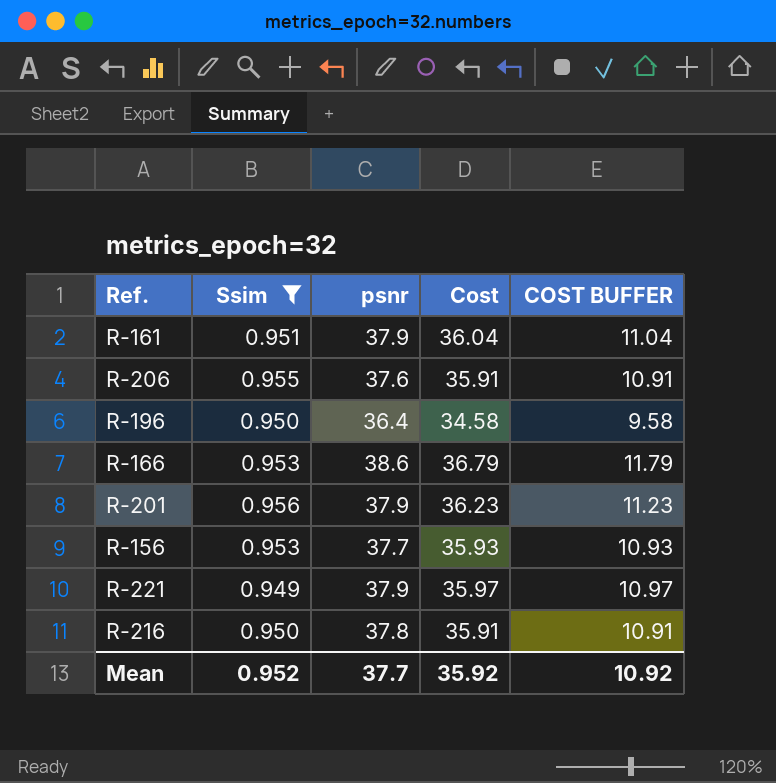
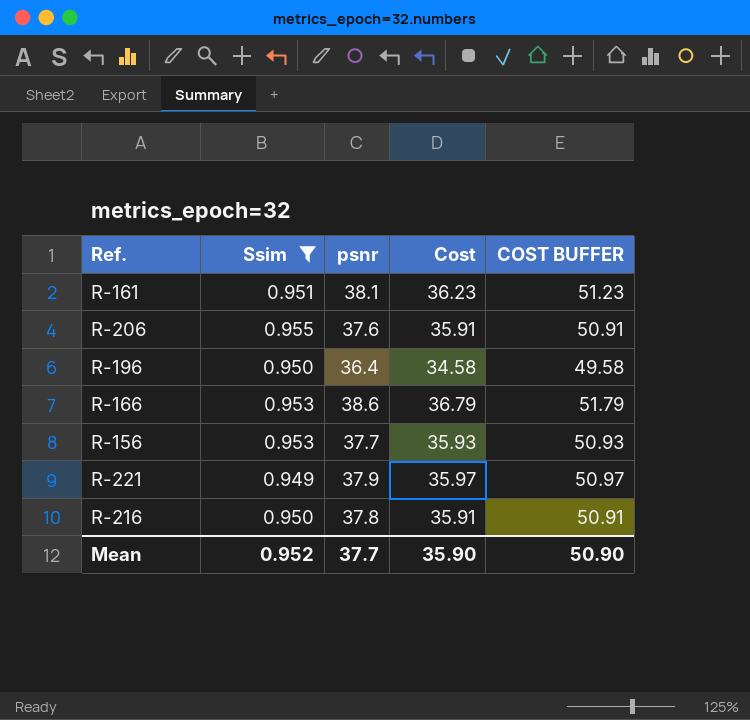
column COST BUFFER | formula: [Cost] - 25 -> [Cost] + 15
row R-201: 0.956 | 37.9 | 36.23 | 11.23 -> none
R-161 | psnr: 37.9 -> 38.1
R-161 | Cost: 36.04 -> 36.23
Mean | Cost: 35.92 -> 35.90
Mean | COST BUFFER: 10.92 -> 50.90

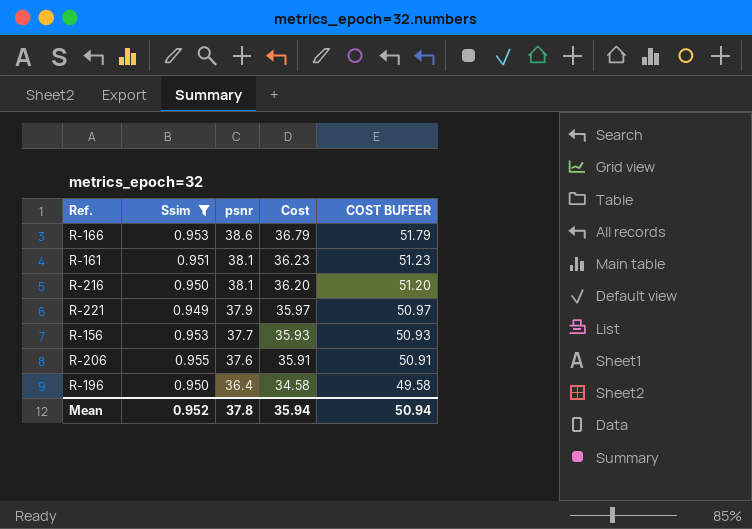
row order: none -> psnr descending
R-216 | psnr: 37.8 -> 38.1
R-216 | Cost: 35.91 -> 36.20
R-216 | COST BUFFER: 50.91 -> 51.20
Mean | psnr: 37.7 -> 37.8
Mean | Cost: 35.90 -> 35.94
Mean | COST BUFFER: 50.90 -> 50.94

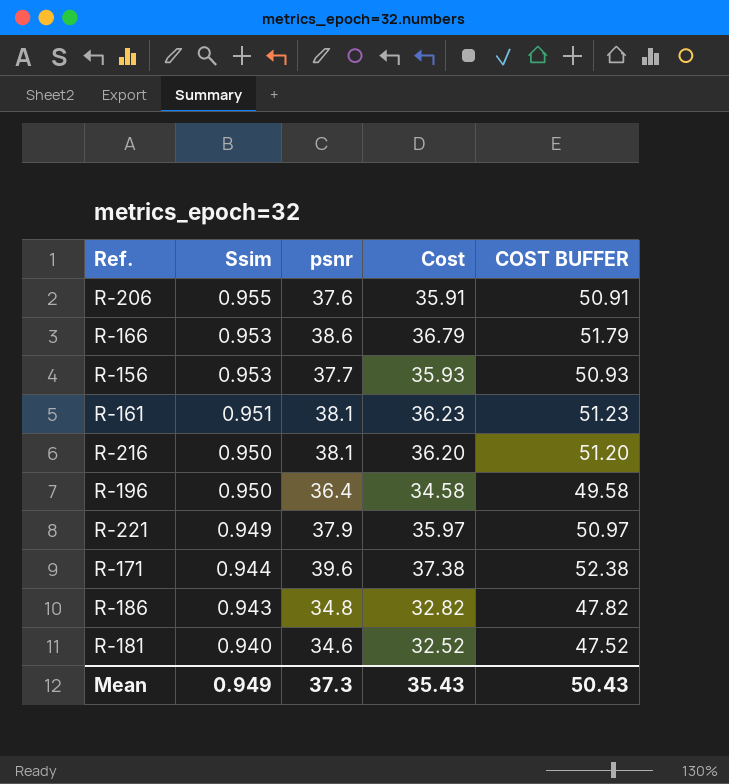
filter: Ssim >= 0.949 -> none
row order: psnr descending -> Ssim descending
Mean | Ssim: 0.952 -> 0.949
Mean | psnr: 37.8 -> 37.3
Mean | Cost: 35.94 -> 35.43
Mean | COST BUFFER: 50.94 -> 50.43

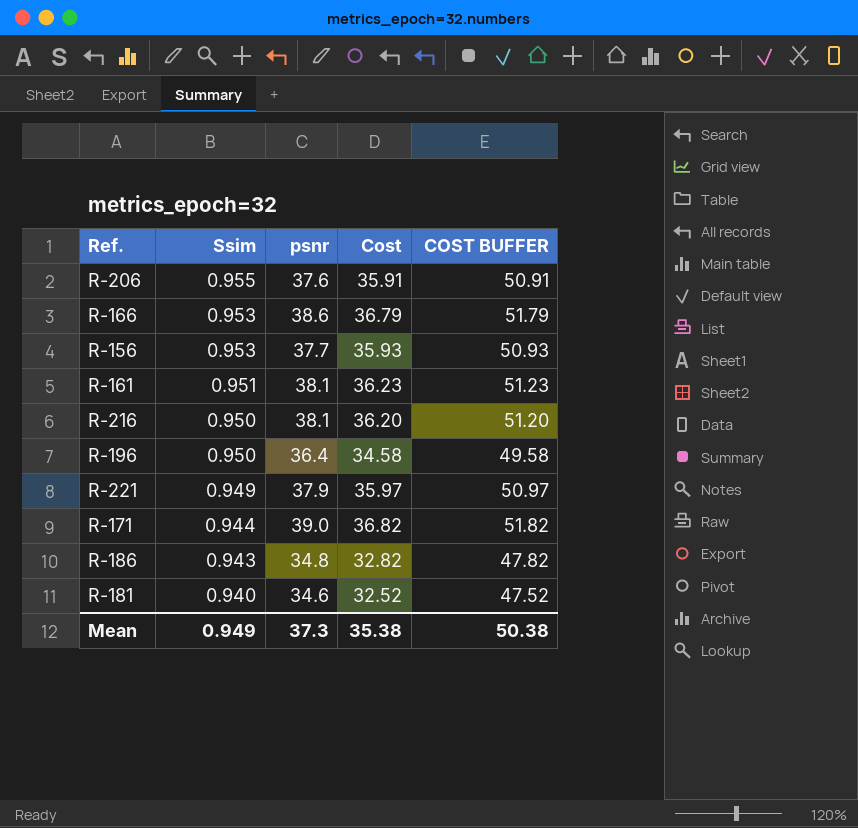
R-171 | psnr: 39.6 -> 39.0
R-171 | Cost: 37.38 -> 36.82
R-171 | COST BUFFER: 52.38 -> 51.82
Mean | Cost: 35.43 -> 35.38
Mean | COST BUFFER: 50.43 -> 50.38

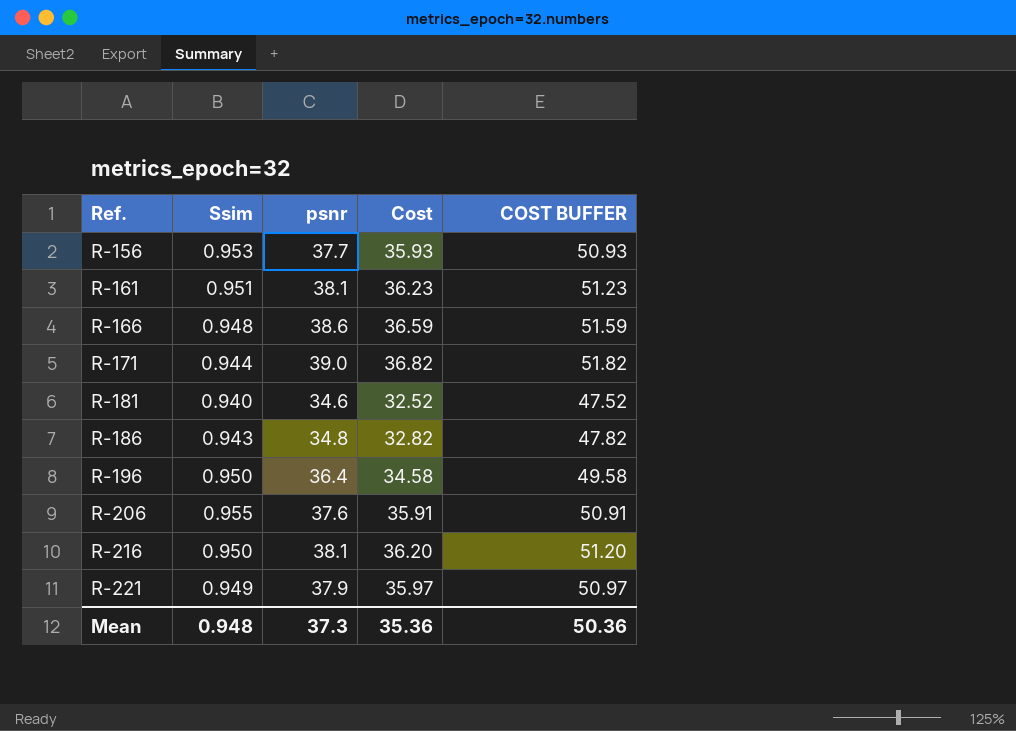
row order: Ssim descending -> Ref. ascending
R-166 | Ssim: 0.953 -> 0.948
R-166 | Cost: 36.79 -> 36.59
R-166 | COST BUFFER: 51.79 -> 51.59
Mean | Ssim: 0.949 -> 0.948
Mean | Cost: 35.38 -> 35.36
Mean | COST BUFFER: 50.38 -> 50.36

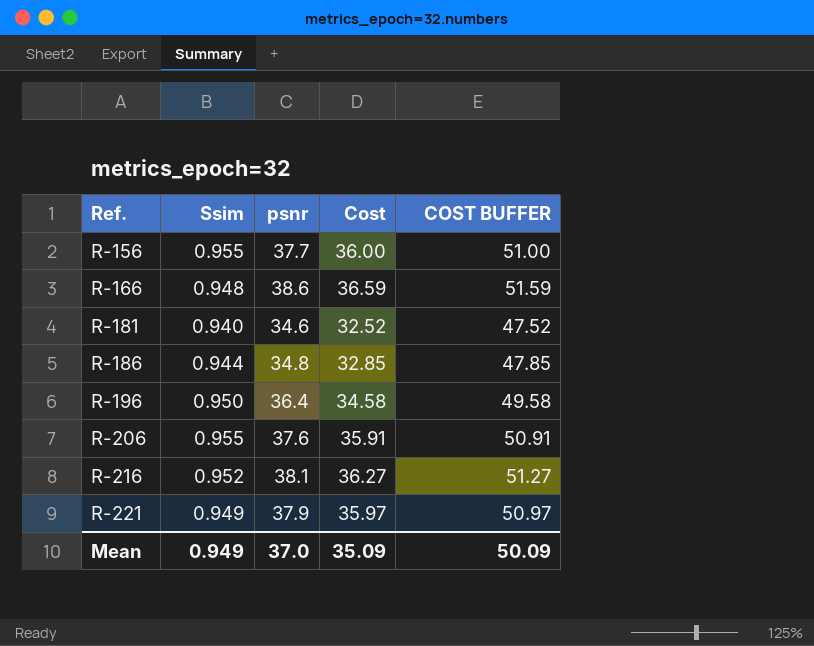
row R-161: 0.951 | 38.1 | 36.23 | 51.23 -> none
row R-171: 0.944 | 39.0 | 36.82 | 51.82 -> none
R-156 | Ssim: 0.953 -> 0.955
R-156 | Cost: 35.93 -> 36.00
R-156 | COST BUFFER: 50.93 -> 51.00
R-186 | Ssim: 0.943 -> 0.944
R-186 | Cost: 32.82 -> 32.85
R-186 | COST BUFFER: 47.82 -> 47.85
R-216 | Ssim: 0.950 -> 0.952
R-216 | Cost: 36.20 -> 36.27
R-216 | COST BUFFER: 51.20 -> 51.27
Mean | Ssim: 0.948 -> 0.949
Mean | psnr: 37.3 -> 37.0
Mean | Cost: 35.36 -> 35.09
Mean | COST BUFFER: 50.36 -> 50.09

